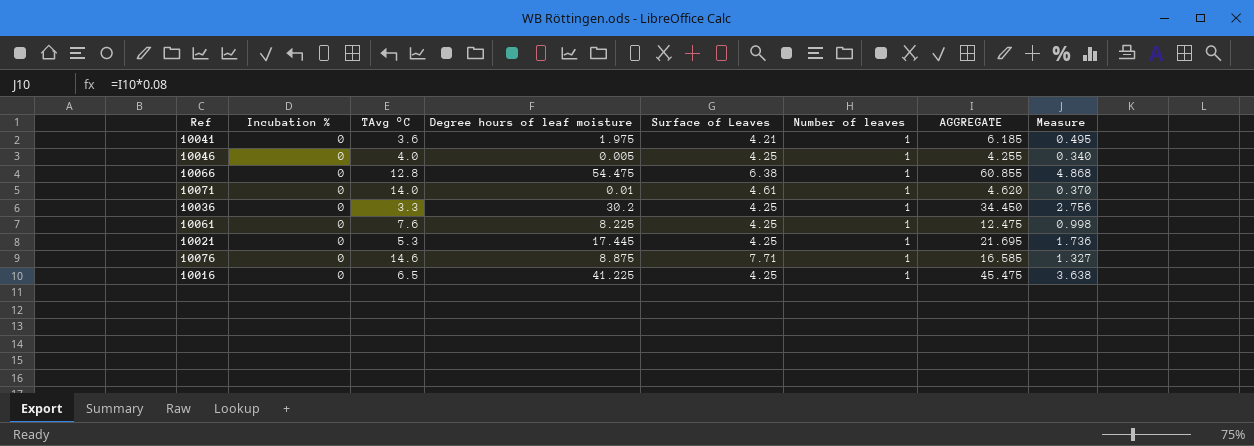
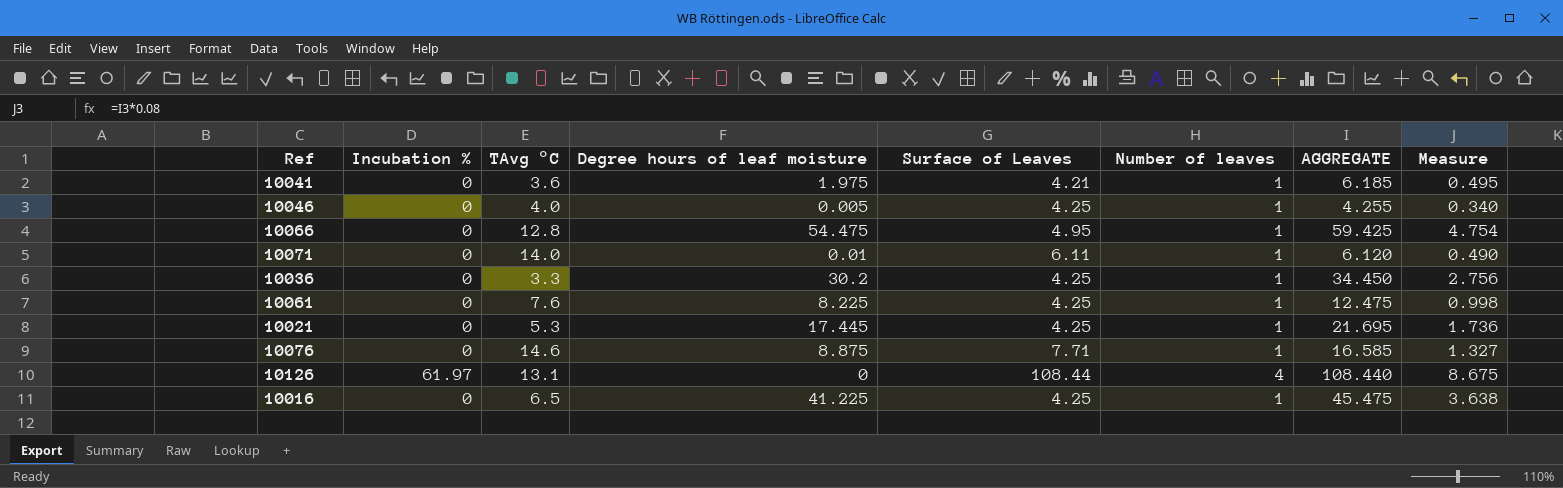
10066 | Surface of Leaves: 6.38 -> 4.95
10066 | AGGREGATE: 60.855 -> 59.425
10066 | Measure: 4.868 -> 4.754
10071 | Surface of Leaves: 4.61 -> 6.11
10071 | AGGREGATE: 4.620 -> 6.120
10071 | Measure: 0.370 -> 0.490
row 10126: none -> 61.97 | 13.1 | 0 | 108.44 | 4 | 108.440 | 8.675

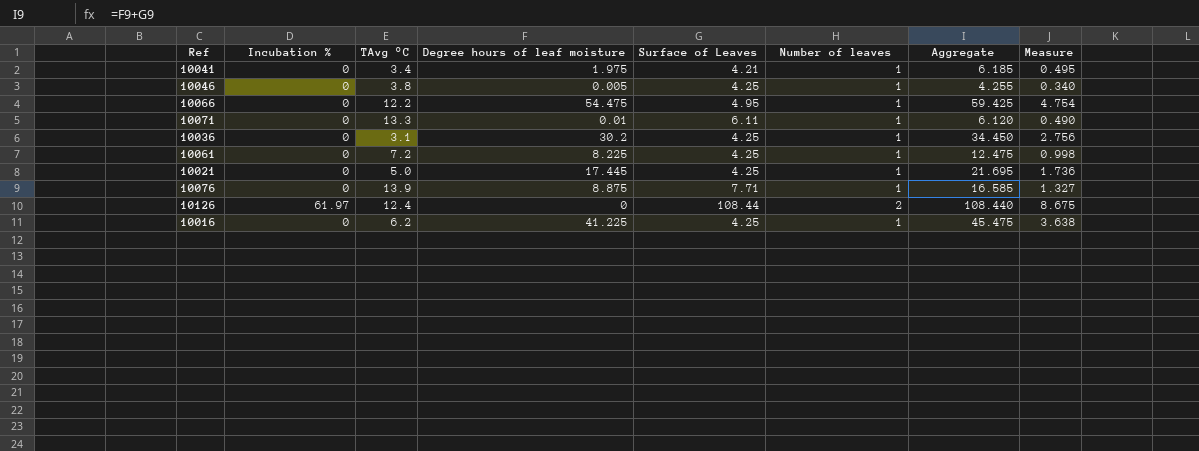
column name: AGGREGATE -> Aggregate
10041 | TAvg °C: 3.6 -> 3.4
10046 | TAvg °C: 4.0 -> 3.8
10066 | TAvg °C: 12.8 -> 12.2
10071 | TAvg °C: 14.0 -> 13.3
10036 | TAvg °C: 3.3 -> 3.1
10061 | TAvg °C: 7.6 -> 7.2
10021 | TAvg °C: 5.3 -> 5.0
10076 | TAvg °C: 14.6 -> 13.9
10126 | TAvg °C: 13.1 -> 12.4
10126 | Number of leaves: 4 -> 2
10016 | TAvg °C: 6.5 -> 6.2

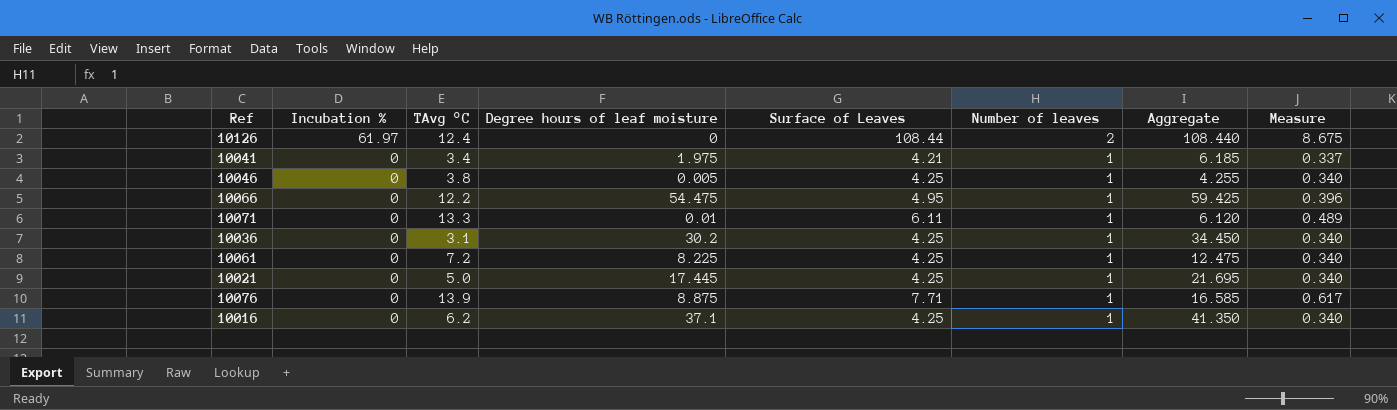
row order: none -> Incubation % descending
column Measure | formula: [Aggregate] * 0.08 -> [Surface of Leaves] * 0.08
10016 | Degree hours of leaf moisture: 41.225 -> 37.1
10016 | Aggregate: 45.475 -> 41.350

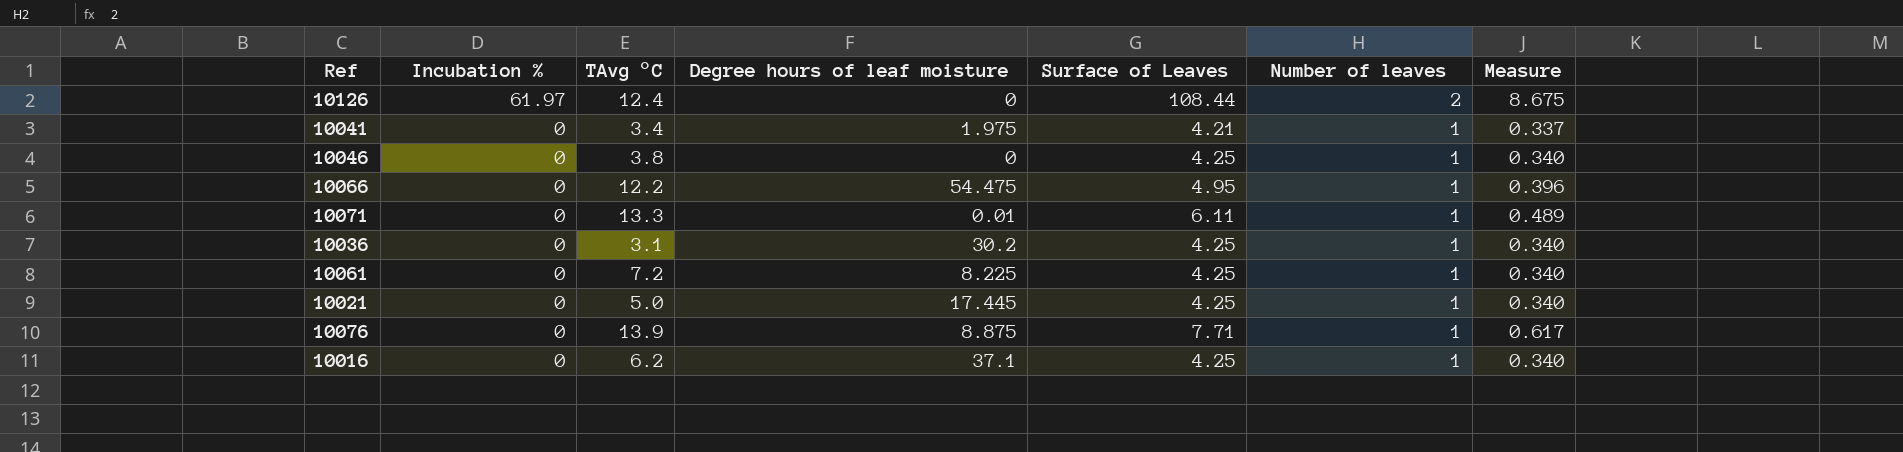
column Aggregate | formula: [Degree hours of leaf moisture] + [Surface of Leaves] -> none
10046 | Degree hours of leaf moisture: 0.005 -> 0

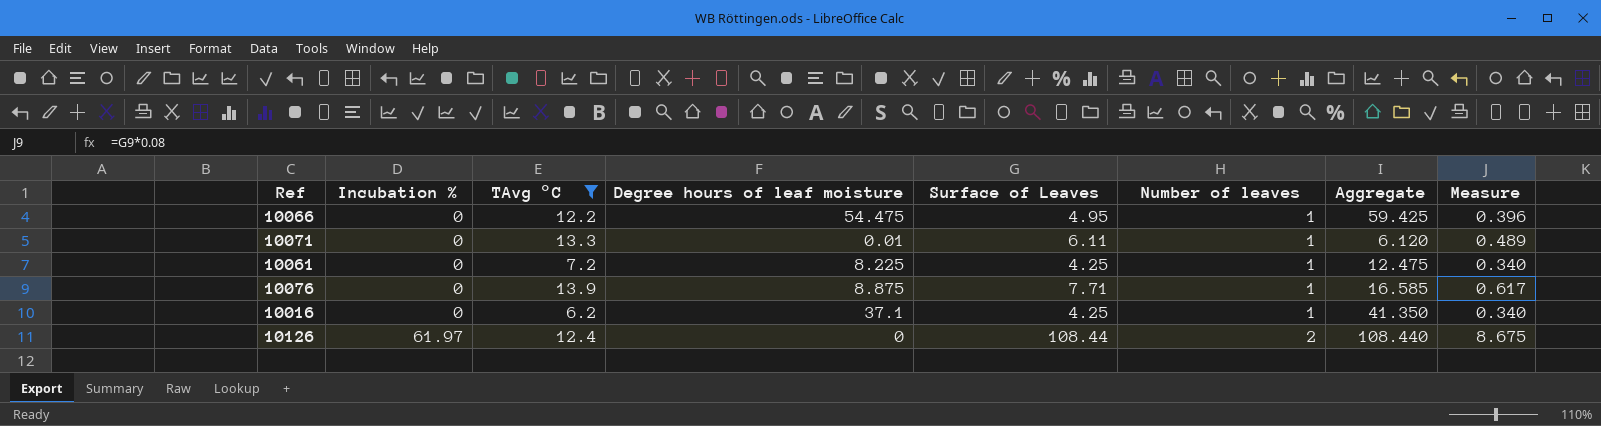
filter: none -> TAvg °C >= 6.2
row order: Incubation % descending -> Incubation % ascending
column Aggregate | formula: none -> [Degree hours of leaf moisture] + [Surface of Leaves]

